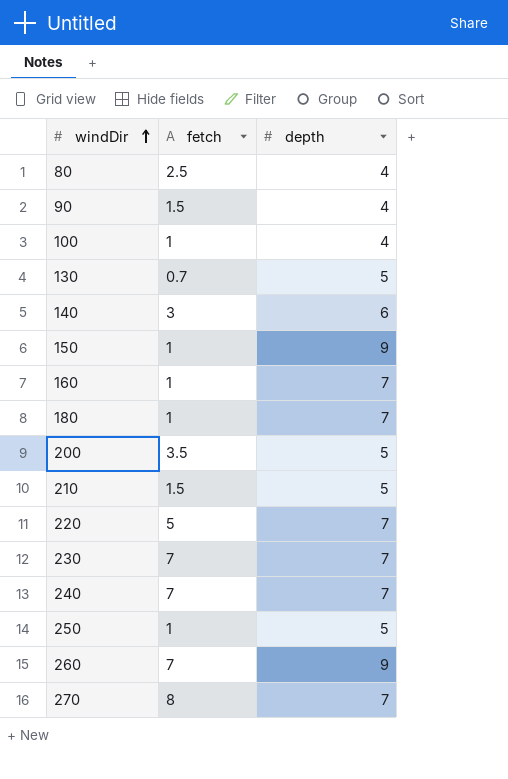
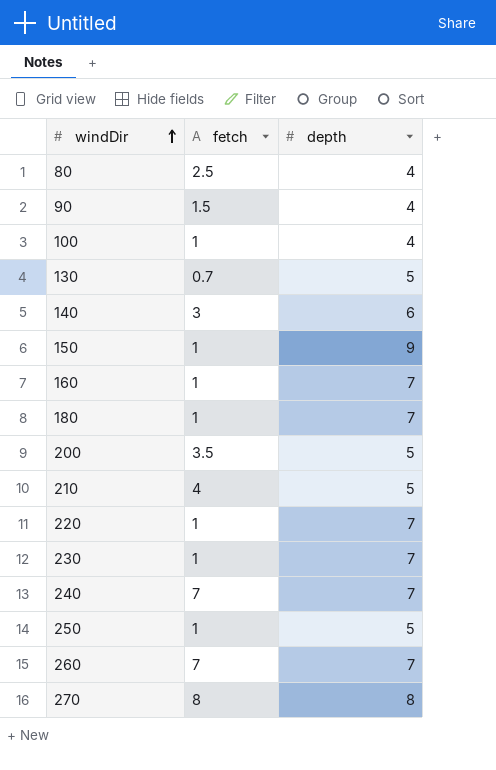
210 | fetch: 1.5 -> 4
220 | fetch: 5 -> 1
230 | fetch: 7 -> 1
260 | depth: 9 -> 7
270 | depth: 7 -> 8

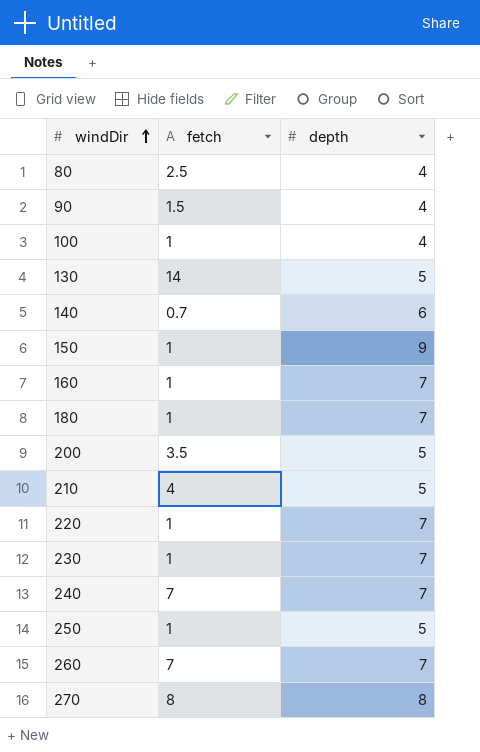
130 | fetch: 0.7 -> 14
140 | fetch: 3 -> 0.7

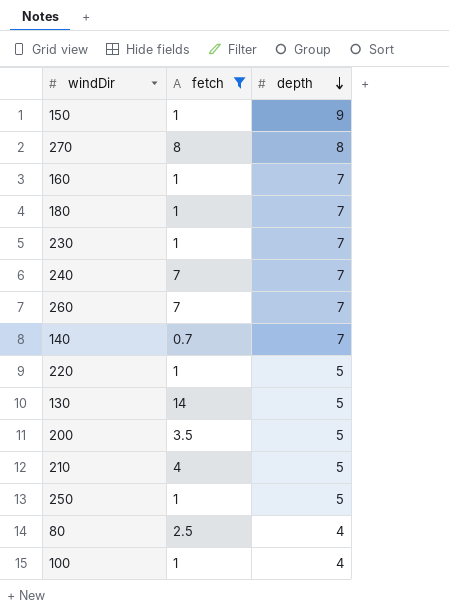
filter: none -> fetch != 1.5
row order: windDir ascending -> depth descending
140 | depth: 6 -> 7
220 | depth: 7 -> 5

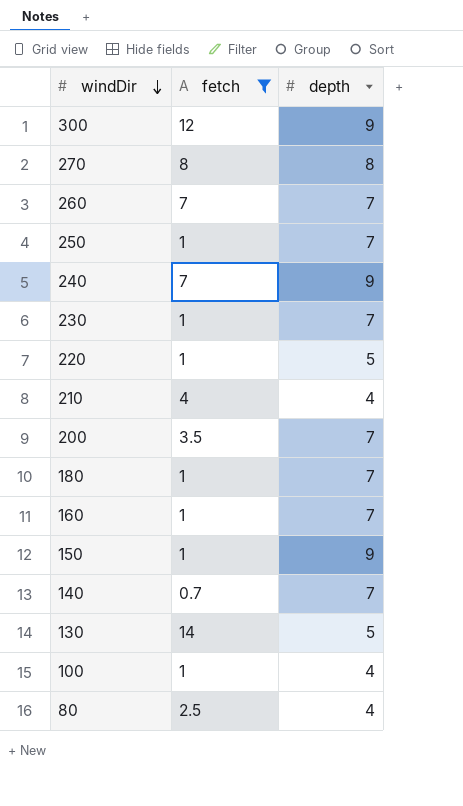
row order: depth descending -> windDir descending
row 300: none -> 12 | 9
250 | depth: 5 -> 7
240 | depth: 7 -> 9
210 | depth: 5 -> 4
200 | depth: 5 -> 7

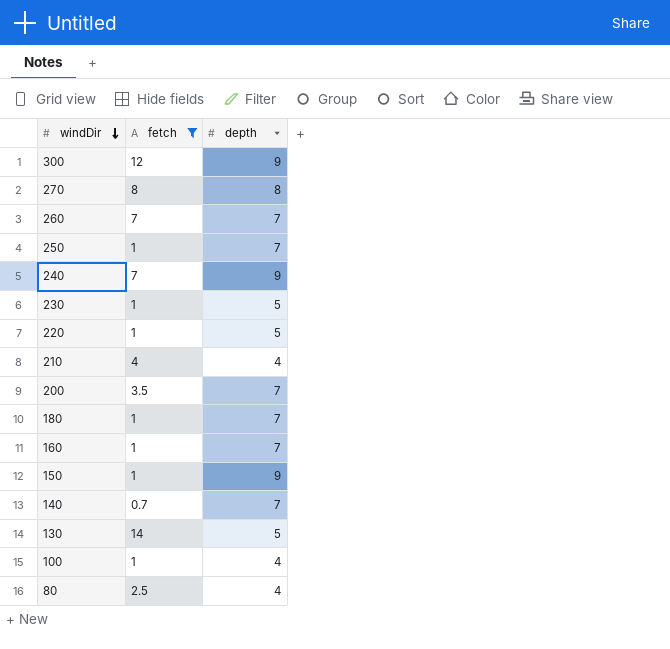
230 | depth: 7 -> 5

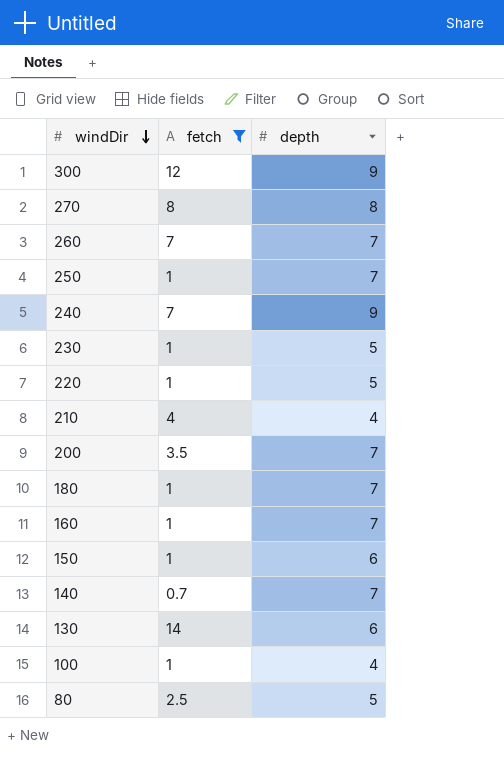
150 | depth: 9 -> 6
130 | depth: 5 -> 6
80 | depth: 4 -> 5

